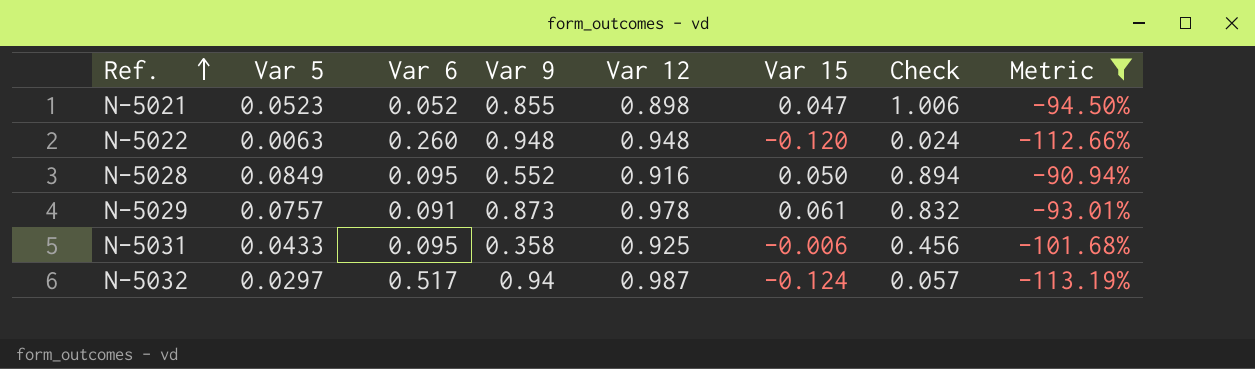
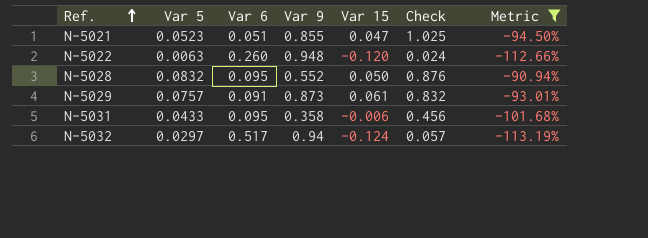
column Var 12 | position: 5 -> none
N-5021 | Var 6: 0.052 -> 0.051
N-5021 | Check: 1.006 -> 1.025
N-5028 | Var 5: 0.0849 -> 0.0832
N-5028 | Check: 0.894 -> 0.876

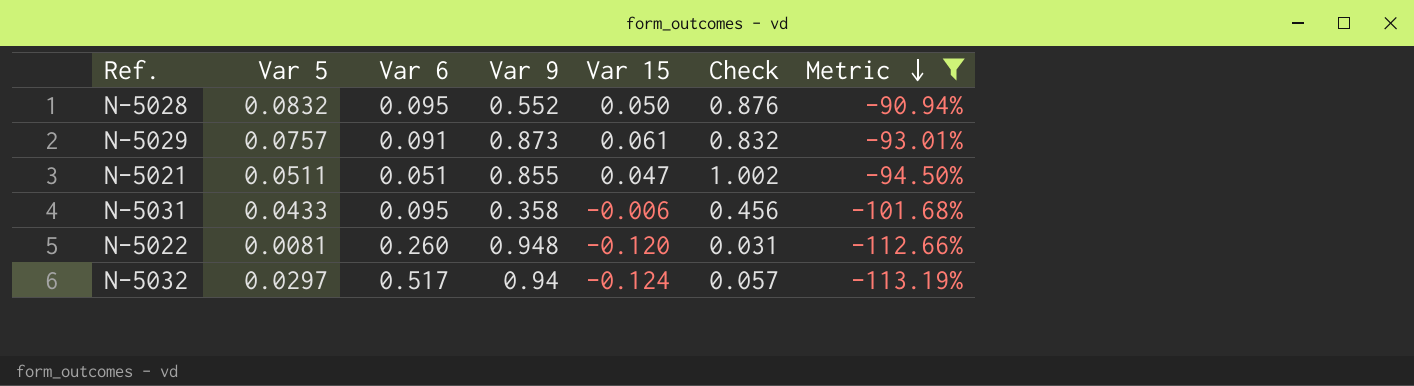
row order: Ref. ascending -> Metric descending
N-5021 | Var 5: 0.0523 -> 0.0511
N-5021 | Check: 1.025 -> 1.002
N-5022 | Var 5: 0.0063 -> 0.0081
N-5022 | Check: 0.024 -> 0.031

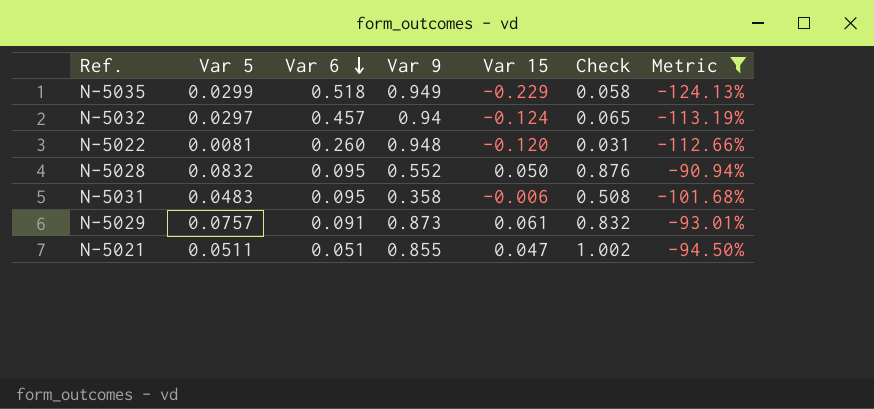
row order: Metric descending -> Var 6 descending
row N-5035: none -> 0.0299 | 0.518 | 0.949 | -0.229 | 0.058 | -124.13%
N-5032 | Var 6: 0.517 -> 0.457
N-5032 | Check: 0.057 -> 0.065
N-5031 | Var 5: 0.0433 -> 0.0483
N-5031 | Check: 0.456 -> 0.508

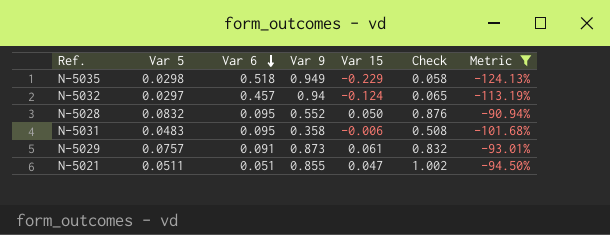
row N-5022: 0.0081 | 0.260 | 0.948 | -0.120 | 0.031 | -112.66% -> none
N-5035 | Var 5: 0.0299 -> 0.0298

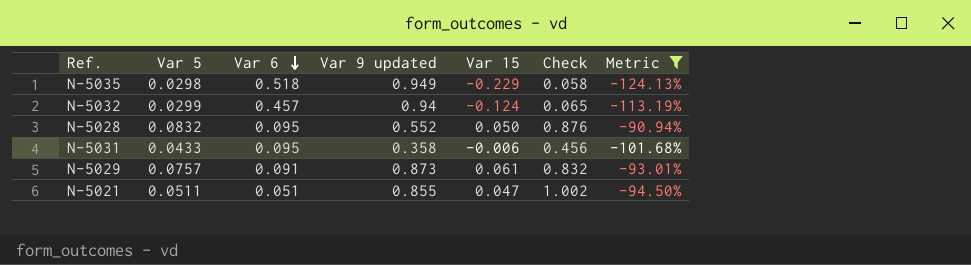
column name: Var 9 -> Var 9 updated
N-5032 | Var 5: 0.0297 -> 0.0299
N-5031 | Var 5: 0.0483 -> 0.0433
N-5031 | Check: 0.508 -> 0.456

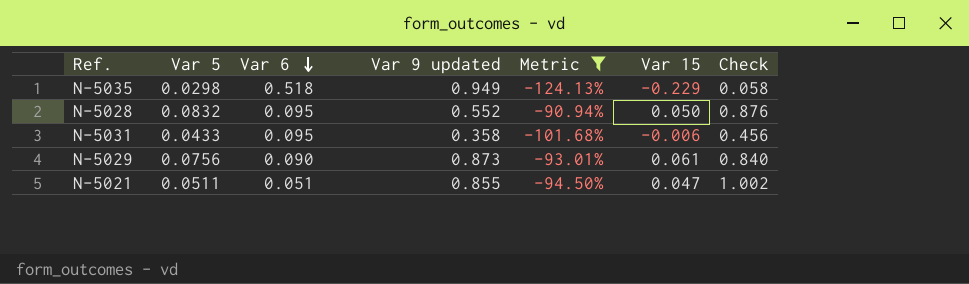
column Metric | position: 7 -> 5
row N-5032: 0.0299 | 0.457 | 0.94 | -0.124 | 0.065 | -113.19% -> none
N-5029 | Var 5: 0.0757 -> 0.0756
N-5029 | Var 6: 0.091 -> 0.090
N-5029 | Check: 0.832 -> 0.840

